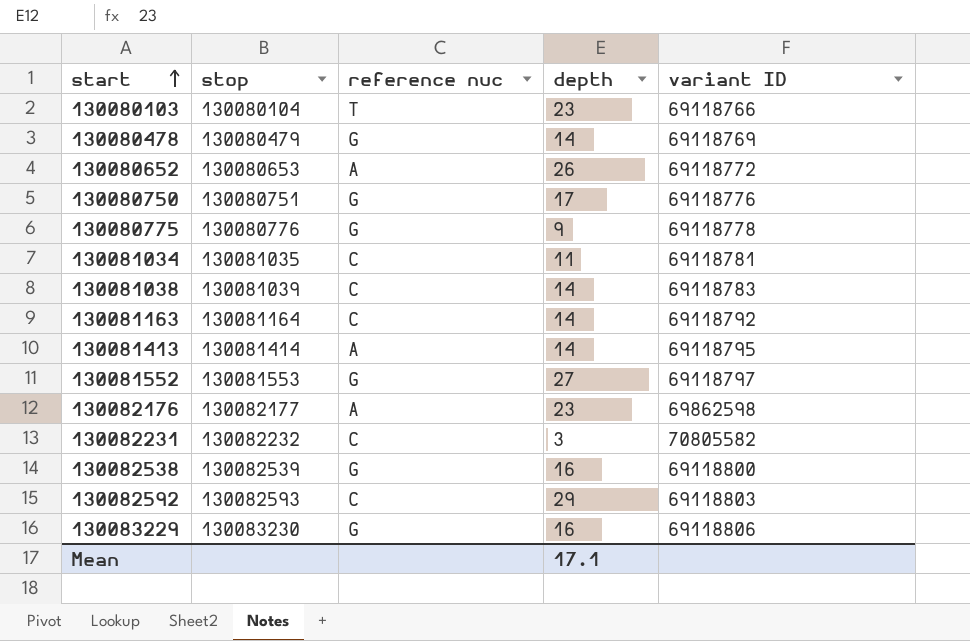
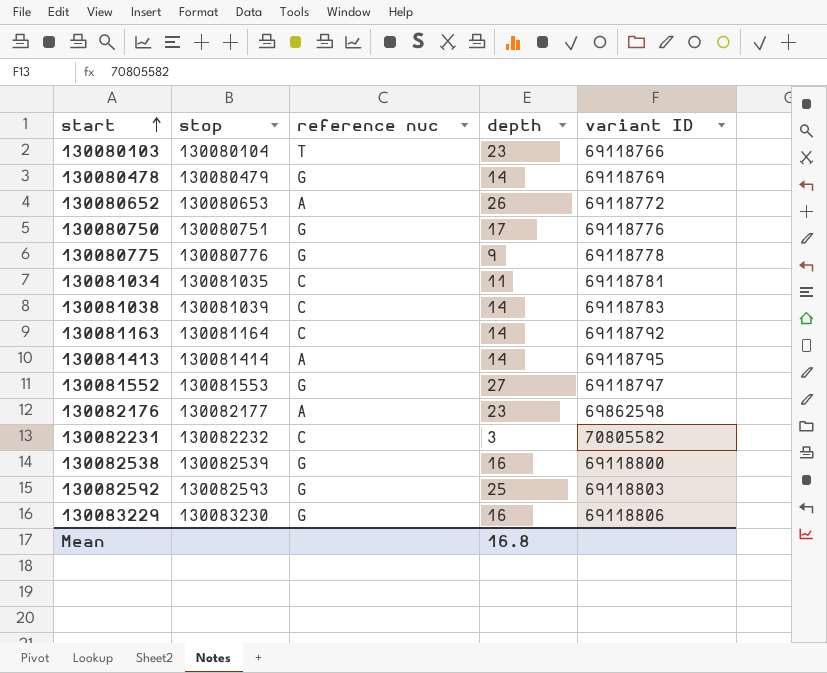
130082592 | reference nuc: C -> G
130082592 | depth: 29 -> 25
Mean | depth: 17.1 -> 16.8

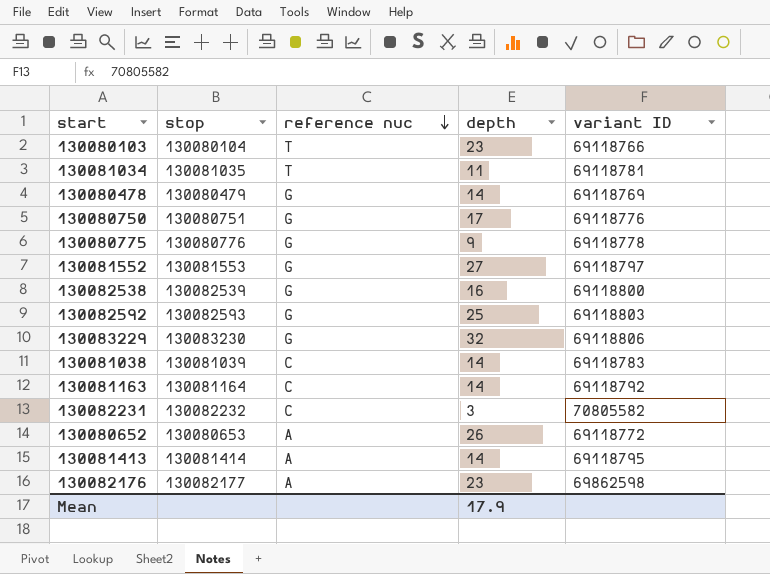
row order: start ascending -> reference nuc descending
130081034 | reference nuc: C -> T
130083229 | depth: 16 -> 32
Mean | depth: 16.8 -> 17.9

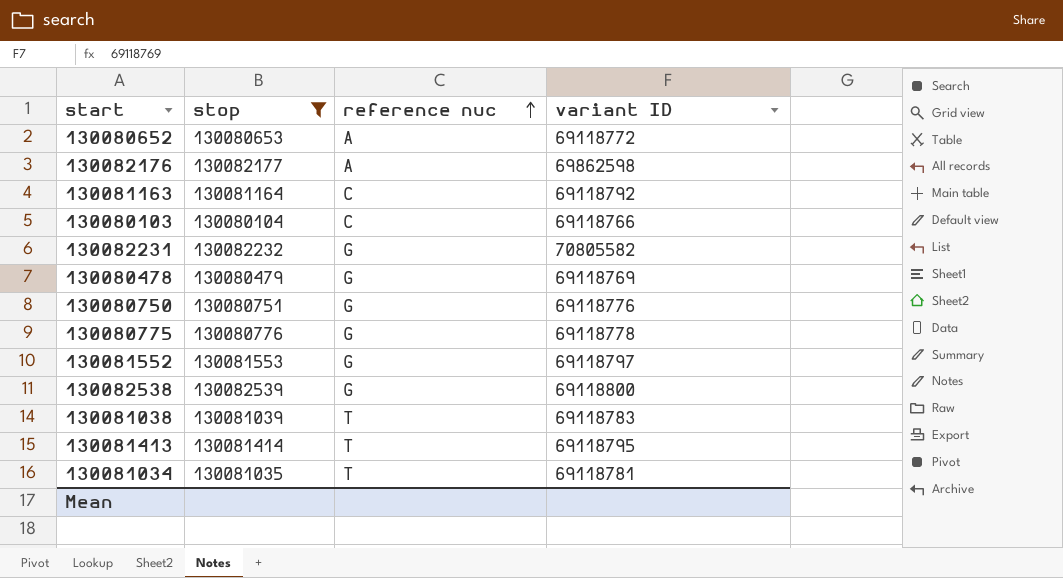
filter: none -> stop <= 130082539
row order: reference nuc descending -> reference nuc ascending
column depth | position: 4 -> none
130080103 | reference nuc: T -> C
130082231 | reference nuc: C -> G
130081038 | reference nuc: C -> T
130081413 | reference nuc: A -> T

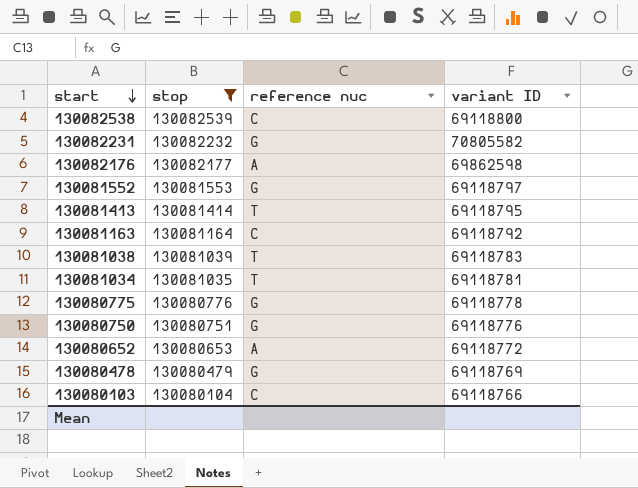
row order: reference nuc ascending -> start descending
130082538 | reference nuc: G -> C

